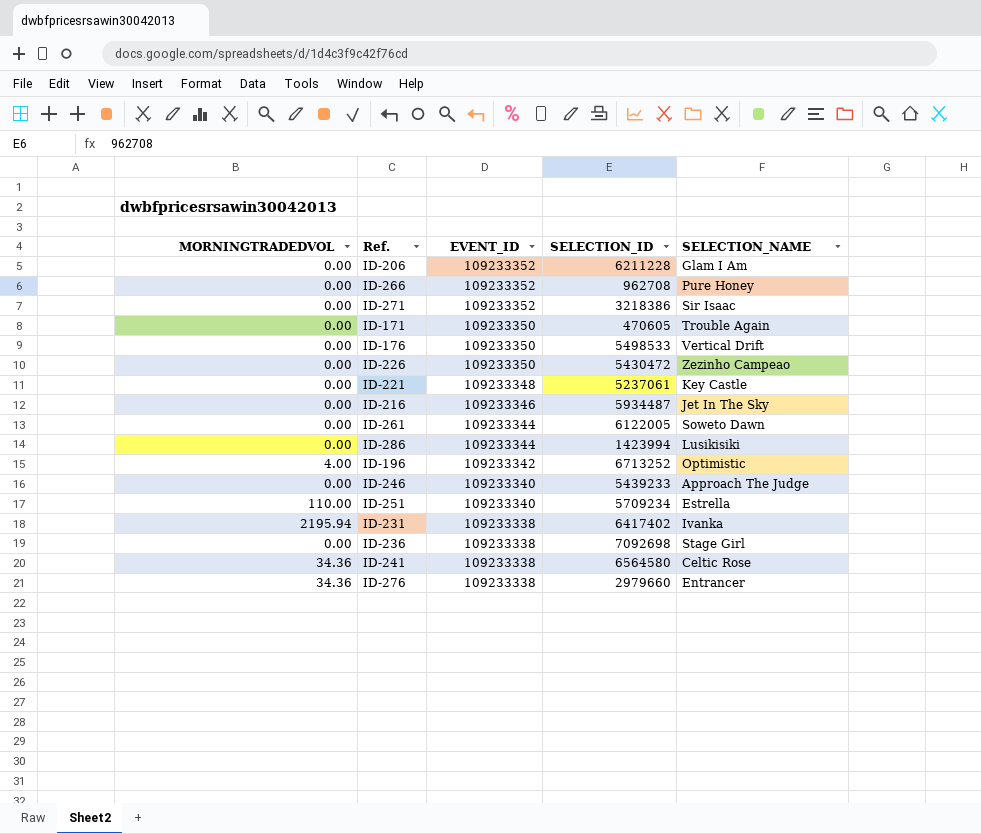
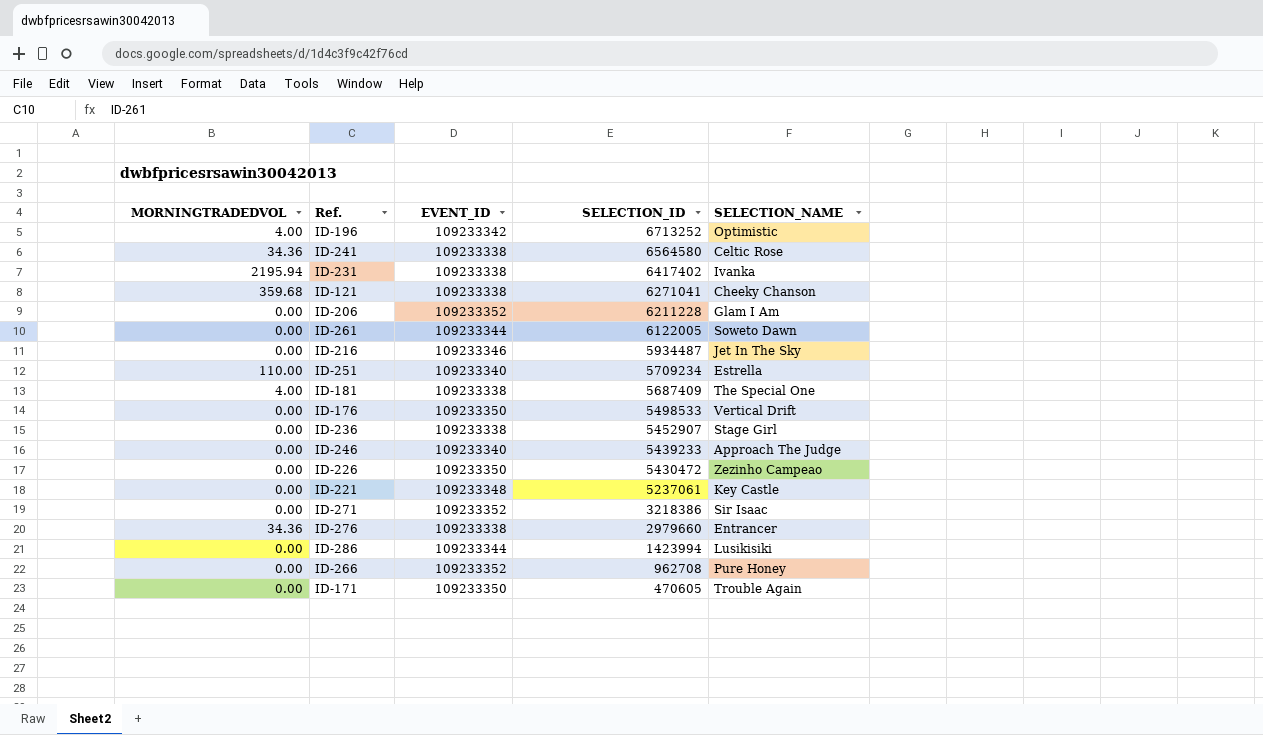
row order: EVENT_ID descending -> SELECTION_ID descending
row ID-121: none -> 359.68 | 109233338 | 6271041 | Cheeky Chanson
row ID-181: none -> 4.00 | 109233338 | 5687409 | The Special One
ID-236 | SELECTION_ID: 7092698 -> 5452907

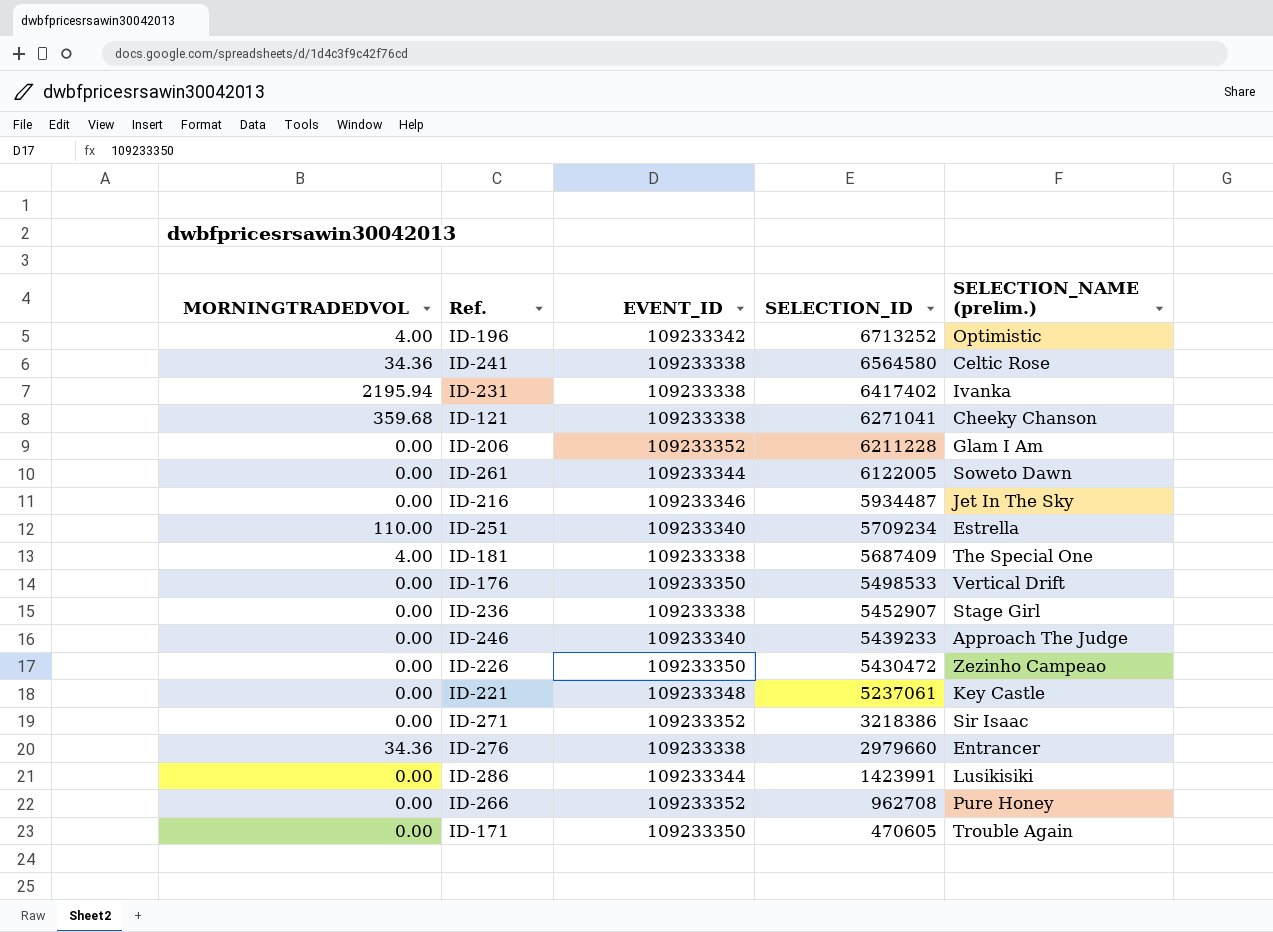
column name: SELECTION_NAME -> SELECTION_NAME (prelim.)
ID-286 | SELECTION_ID: 1423994 -> 1423991

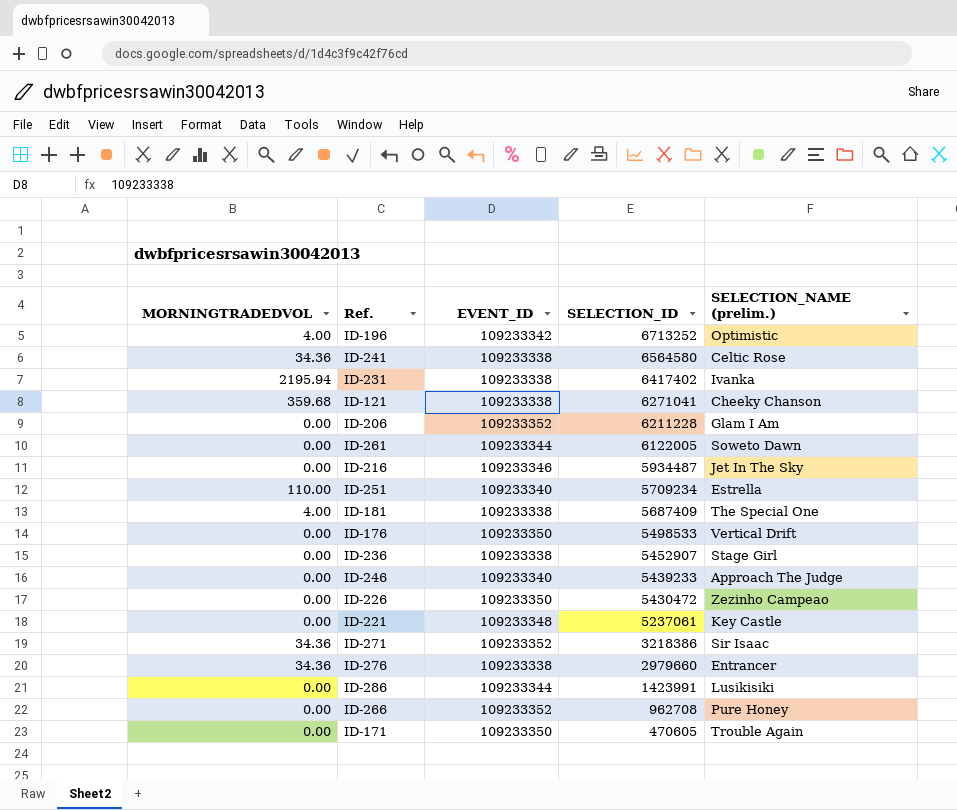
ID-271 | MORNINGTRADEDVOL: 0.00 -> 34.36

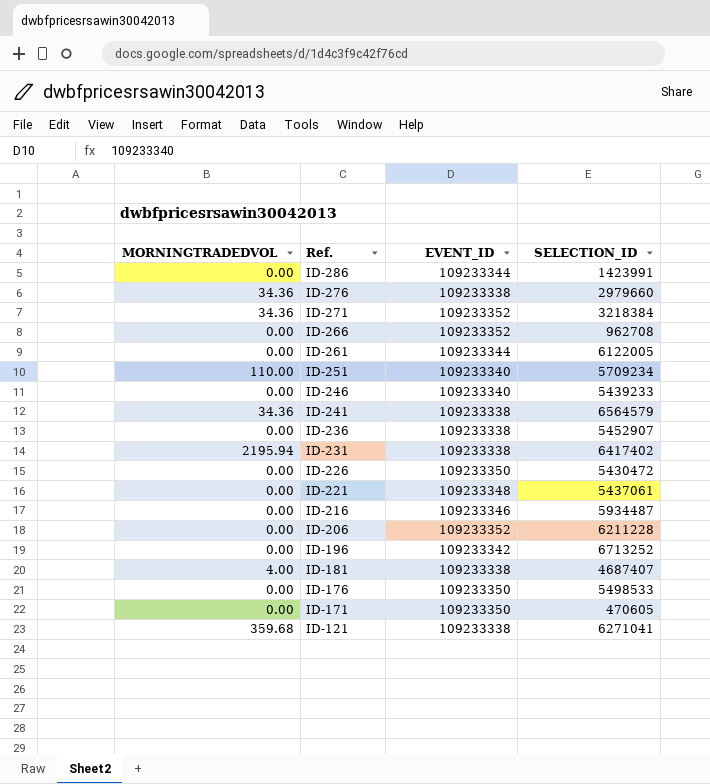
row order: SELECTION_ID descending -> Ref. descending
column SELECTION_NAME (prelim.) | position: 5 -> none
ID-271 | SELECTION_ID: 3218386 -> 3218384
ID-241 | SELECTION_ID: 6564580 -> 6564579
ID-221 | SELECTION_ID: 5237061 -> 5437061
ID-196 | MORNINGTRADEDVOL: 4.00 -> 0.00
ID-181 | SELECTION_ID: 5687409 -> 4687407

